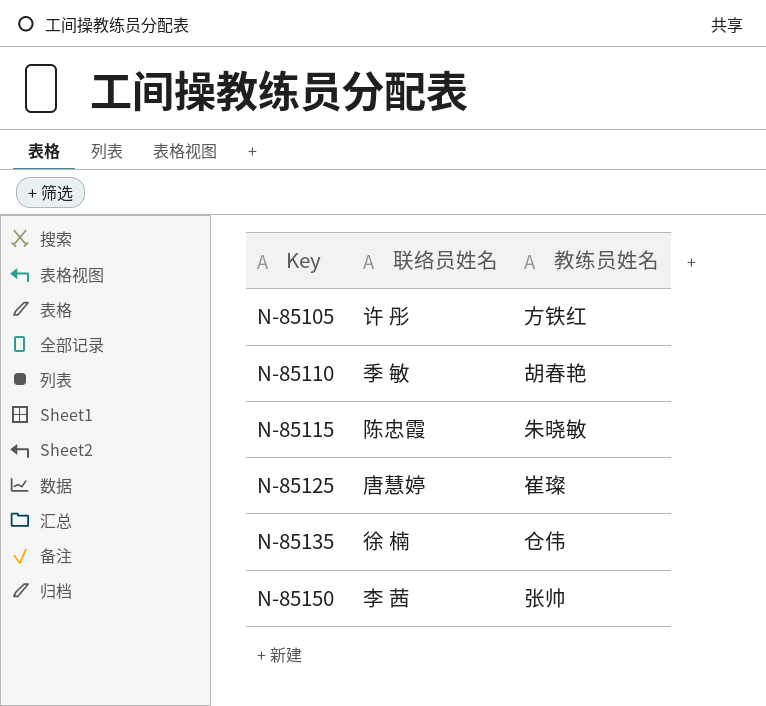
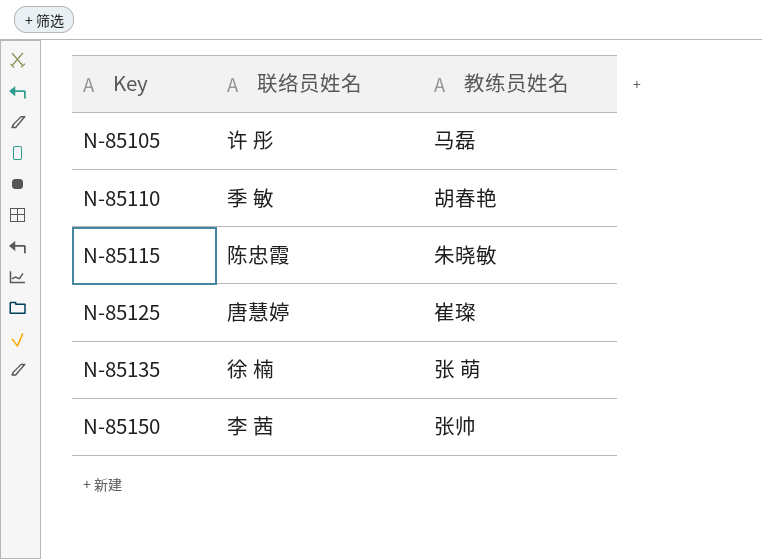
N-85105 | 教练员姓名: 方铁红 -> 马磊
N-85135 | 教练员姓名: 仓伟 -> 张 萌

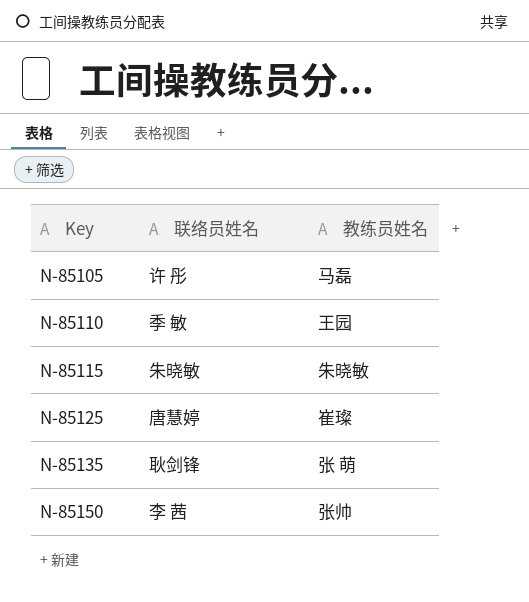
N-85110 | 教练员姓名: 胡春艳 -> 王园
N-85115 | 联络员姓名: 陈忠霞 -> 朱晓敏
N-85135 | 联络员姓名: 徐 楠 -> 耿剑锋

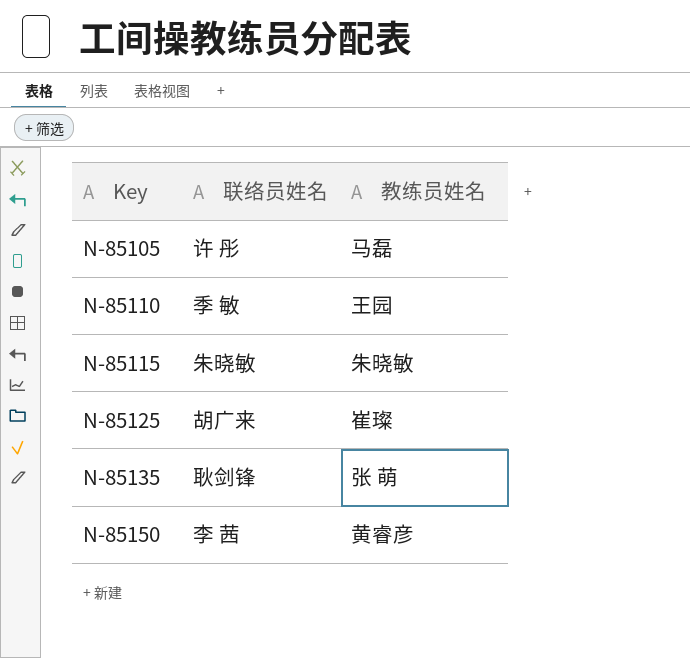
N-85125 | 联络员姓名: 唐慧婷 -> 胡广来
N-85150 | 教练员姓名: 张帅 -> 黄睿彦

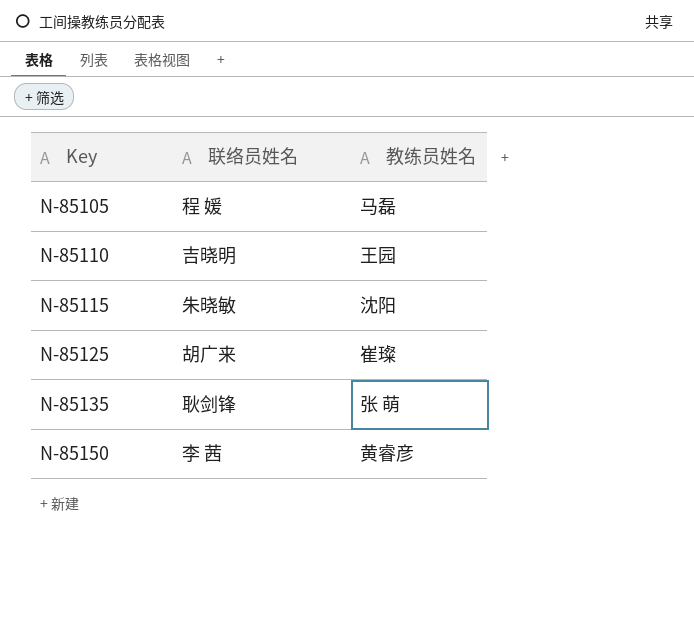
N-85105 | 联络员姓名: 许 彤 -> 程 媛
N-85110 | 联络员姓名: 季 敏 -> 吉晓明
N-85115 | 教练员姓名: 朱晓敏 -> 沈阳

